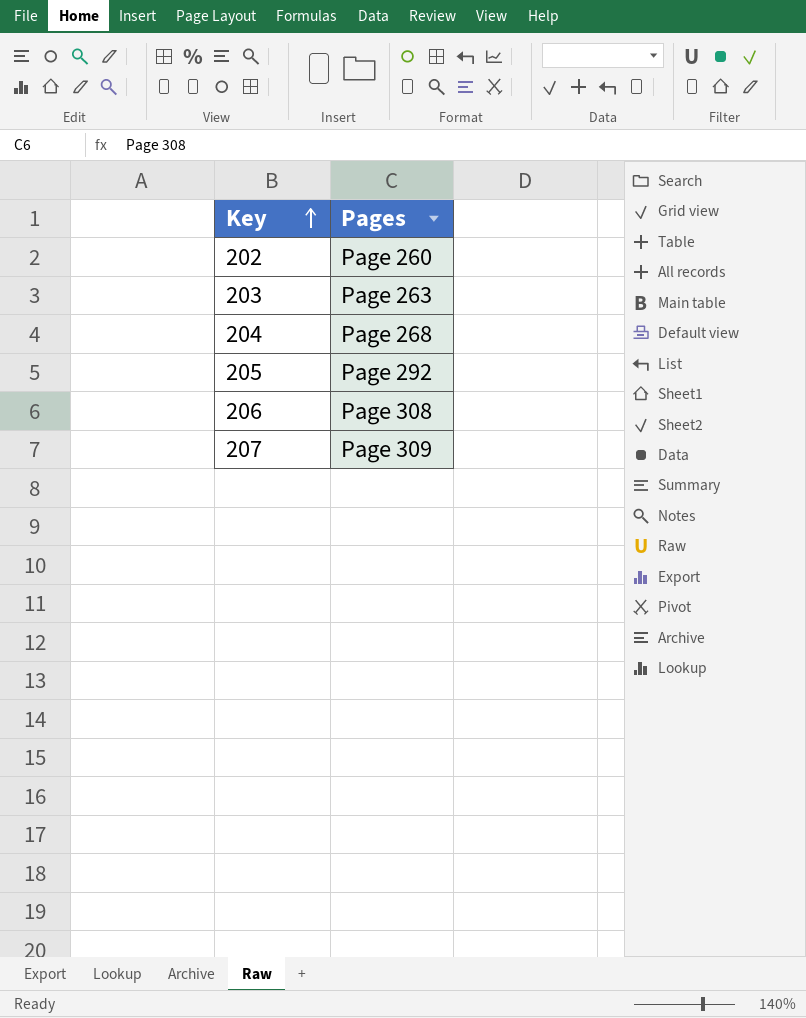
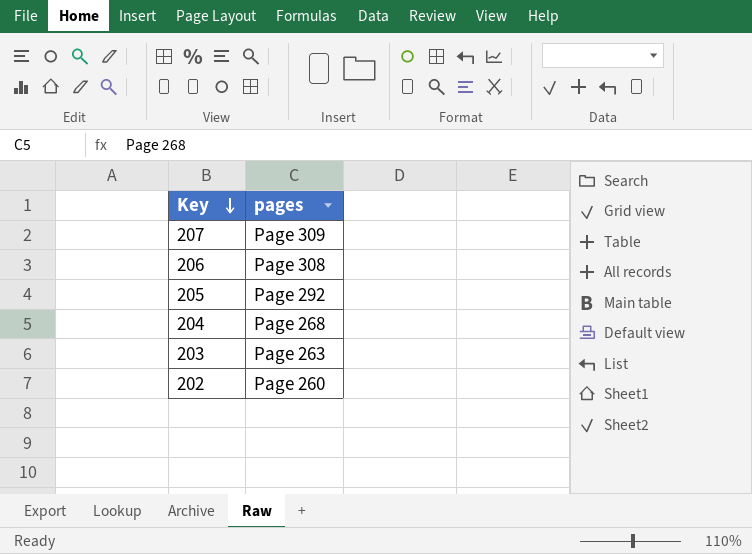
row order: Key ascending -> Key descending
column name: Pages -> pages

